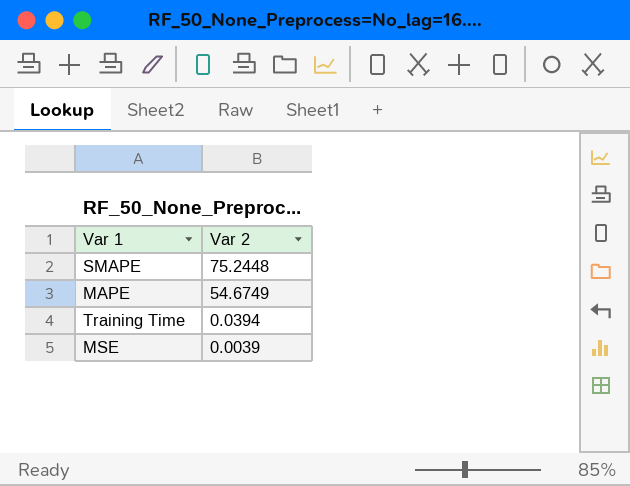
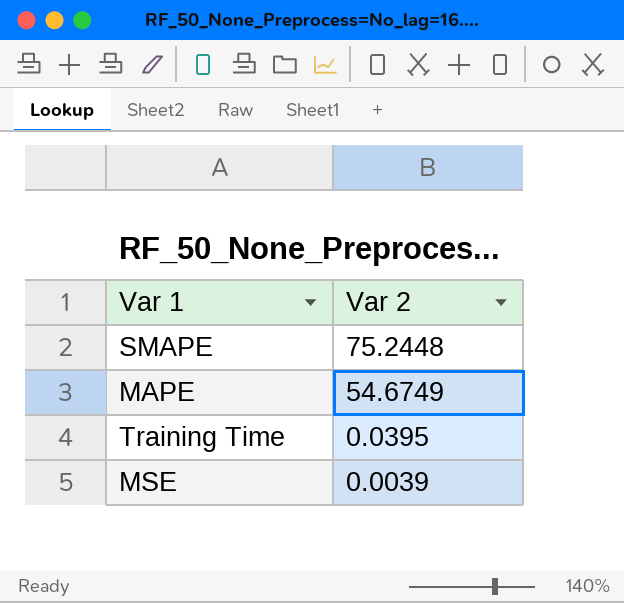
Training Time | Var 2: 0.0394 -> 0.0395

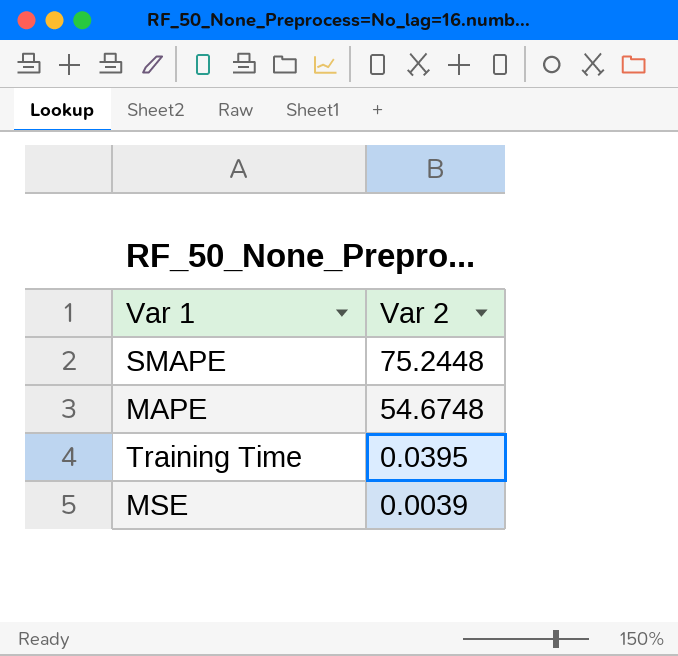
MAPE | Var 2: 54.6749 -> 54.6748

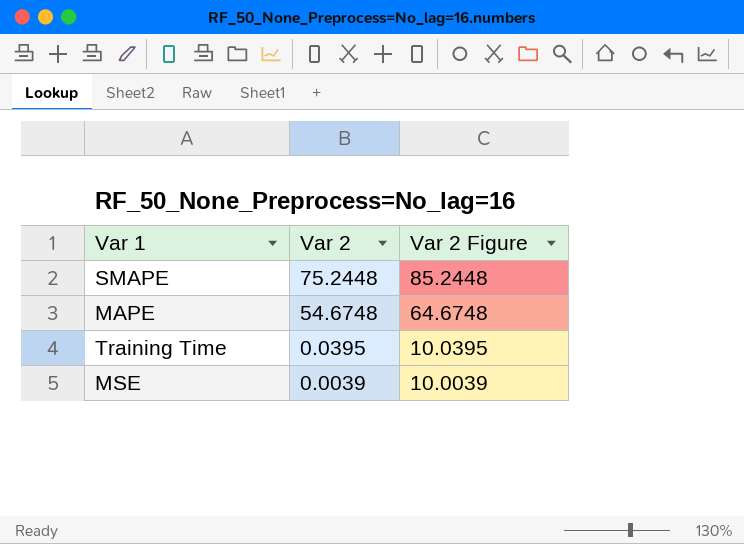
column Var 2 Figure | formula: none -> [Var 2] + 10

